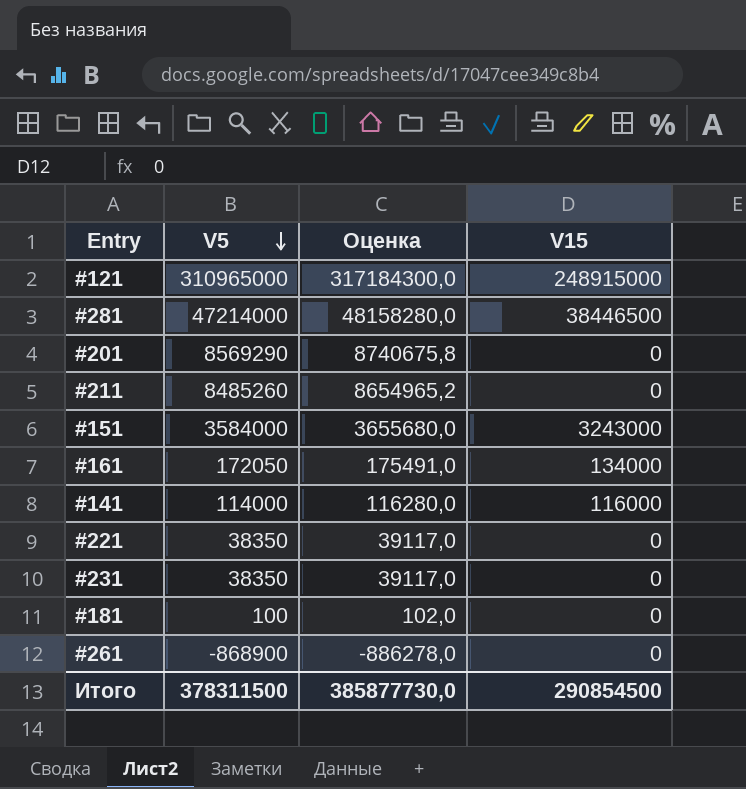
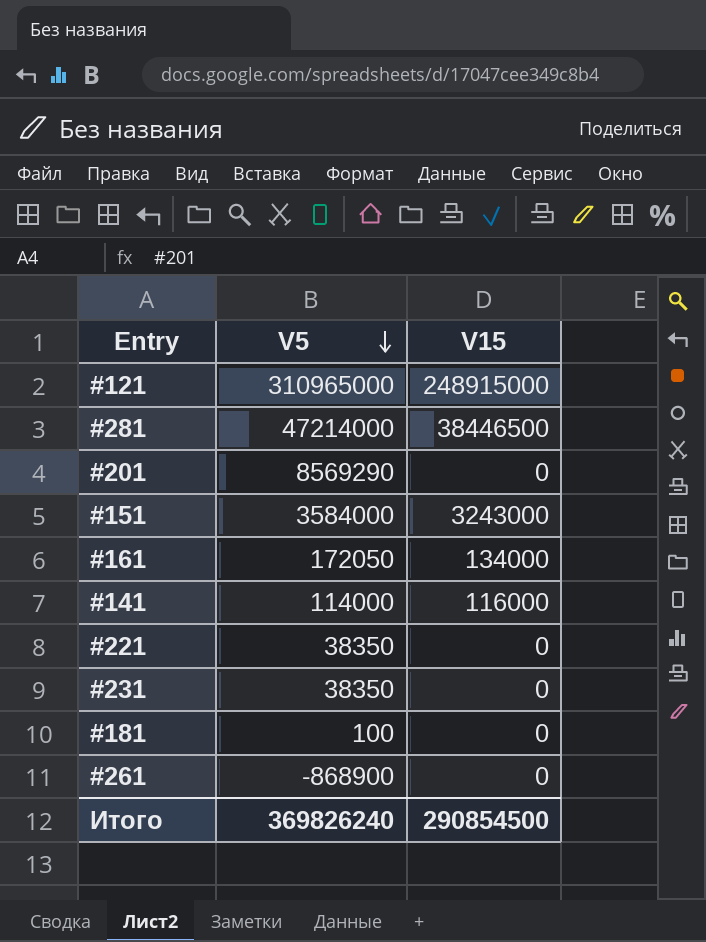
column Оценка | formula: [V5] * 1,02 -> none
row #211: 8485260 | 8654965,2 | 0 -> none
Итого | V5: 378311500 -> 369826240

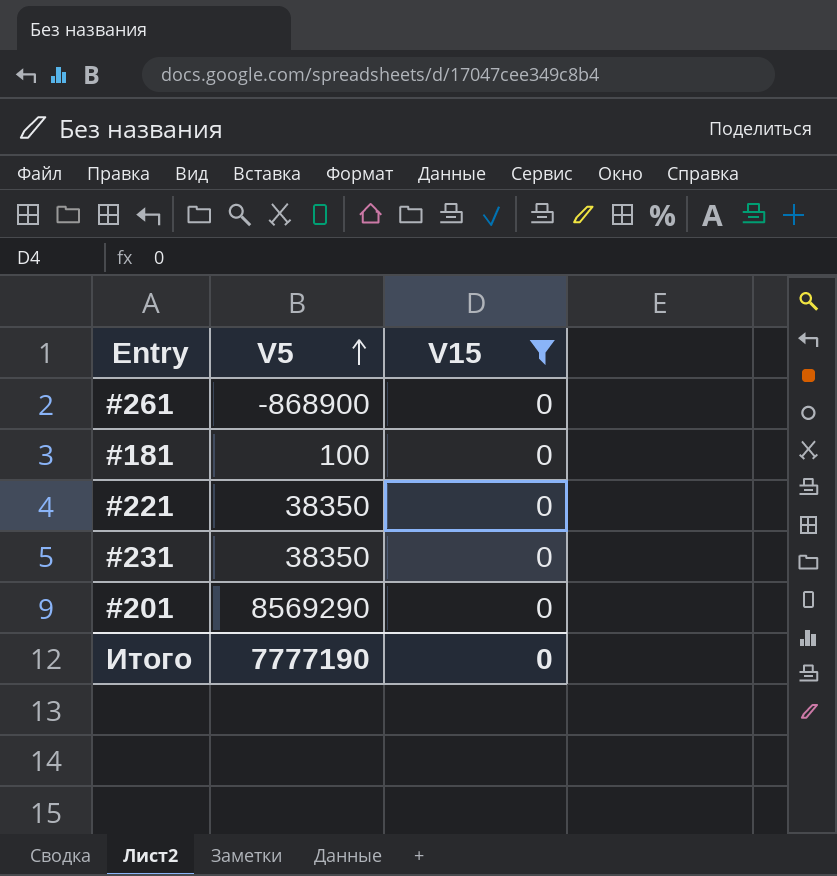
filter: none -> V15 = 0
row order: V5 descending -> V5 ascending
Итого | V5: 369826240 -> 7777190
Итого | V15: 290854500 -> 0

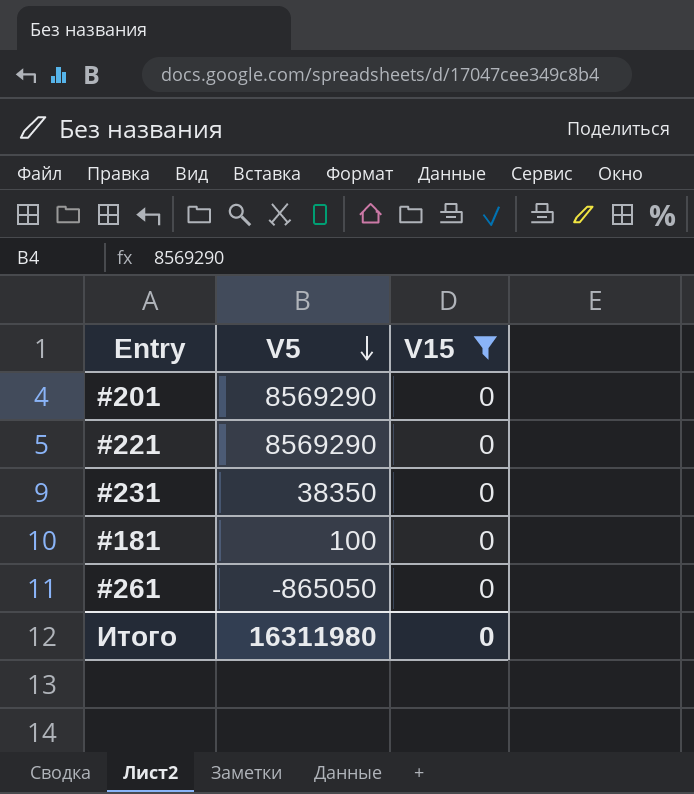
row order: V5 ascending -> V5 descending
#221 | V5: 38350 -> 8569290
#261 | V5: -868900 -> -865050
Итого | V5: 7777190 -> 16311980

